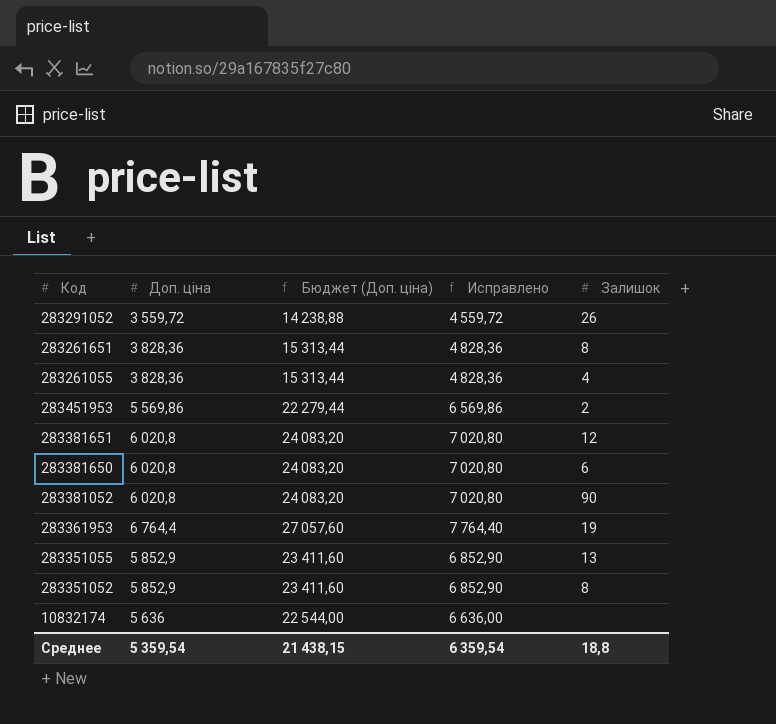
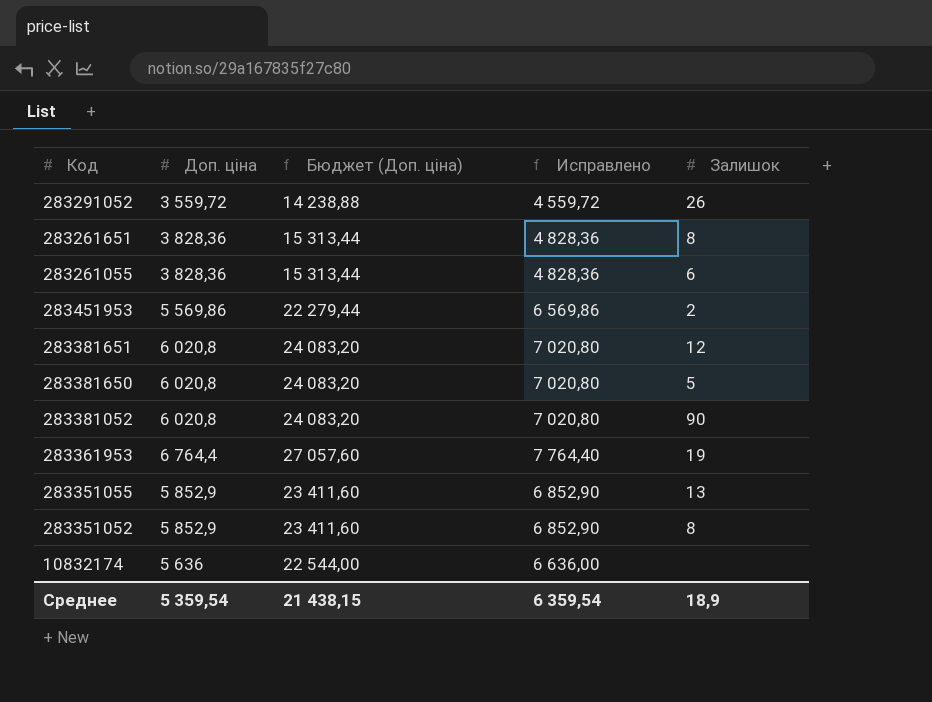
283261055 | Залишок: 4 -> 6
283381650 | Залишок: 6 -> 5
Среднее | Залишок: 18,8 -> 18,9

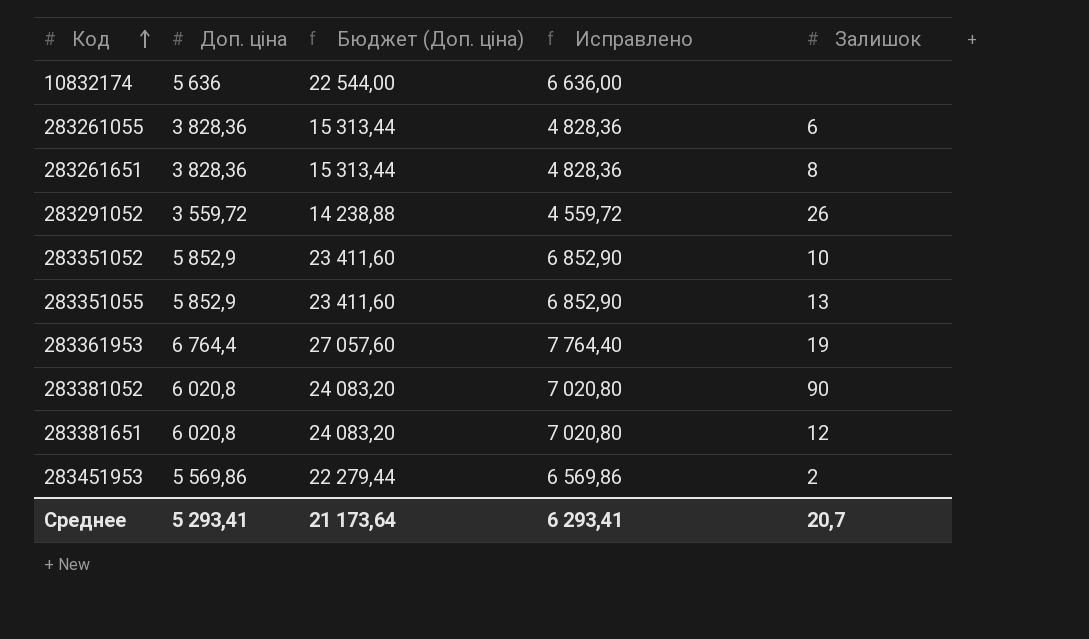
row order: none -> Код ascending
row 283381650: 6 020,8 | 24 083,20 | 7 020,80 | 5 -> none
283351052 | Залишок: 8 -> 10
Среднее | Доп. ціна: 5 359,54 -> 5 293,41
Среднее | Бюджет (Доп. ціна): 21 438,15 -> 21 173,64
Среднее | Исправлено: 6 359,54 -> 6 293,41
Среднее | Залишок: 18,9 -> 20,7

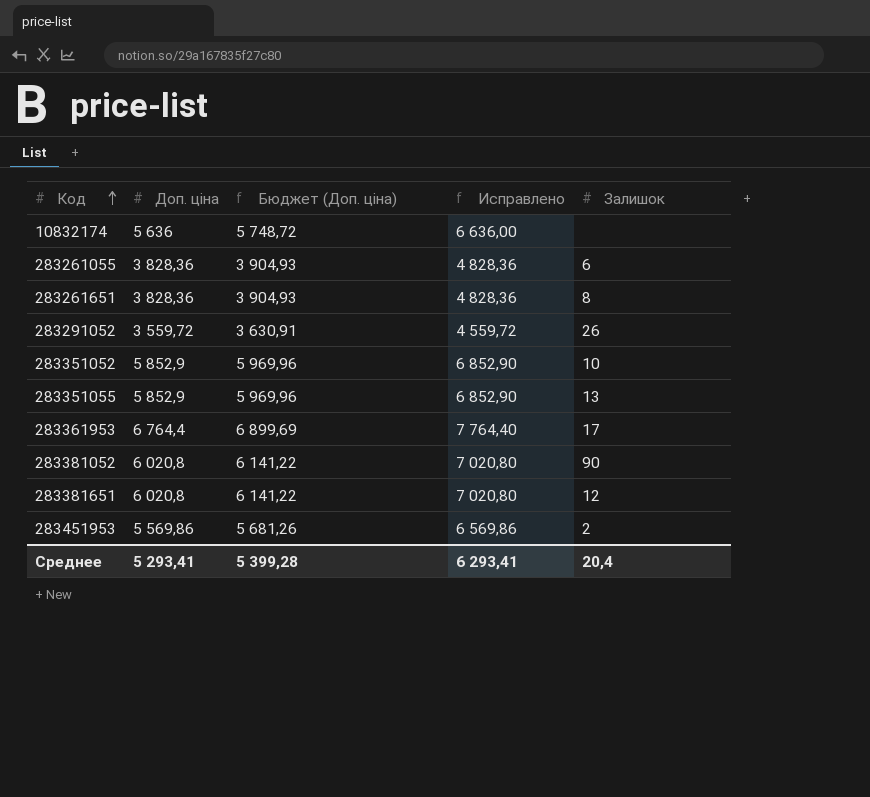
column Бюджет (Доп. ціна) | formula: [Доп. ціна] * 4 -> [Доп. ціна] * 1,02
283361953 | Залишок: 19 -> 17
Среднее | Бюджет (Доп. ціна): 21 173,64 -> 5 399,28
Среднее | Залишок: 20,7 -> 20,4

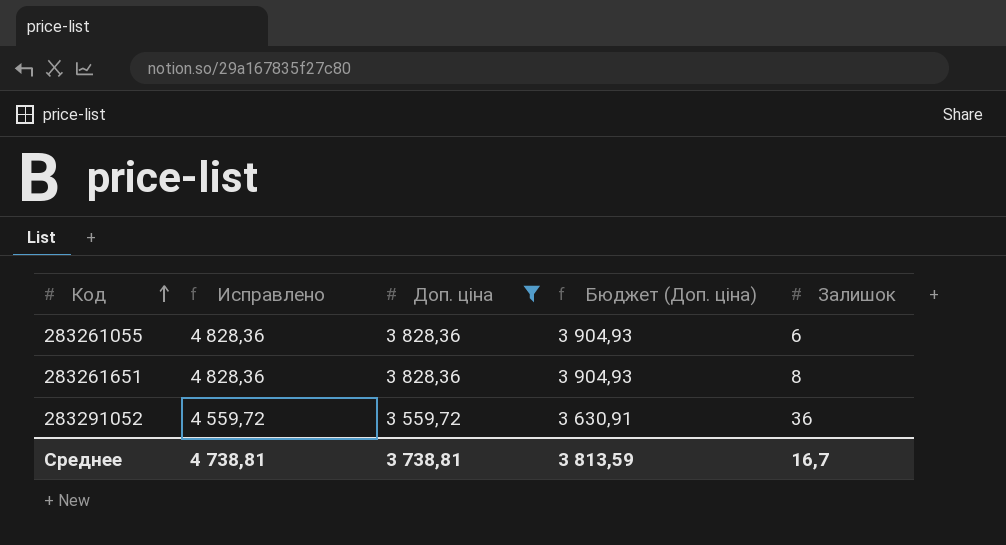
filter: none -> Доп. ціна <= 3 828,36
column Исправлено | position: 4 -> 2
283291052 | Залишок: 26 -> 36
Среднее | Исправлено: 6 293,41 -> 4 738,81
Среднее | Доп. ціна: 5 293,41 -> 3 738,81
Среднее | Бюджет (Доп. ціна): 5 399,28 -> 3 813,59
Среднее | Залишок: 20,4 -> 16,7

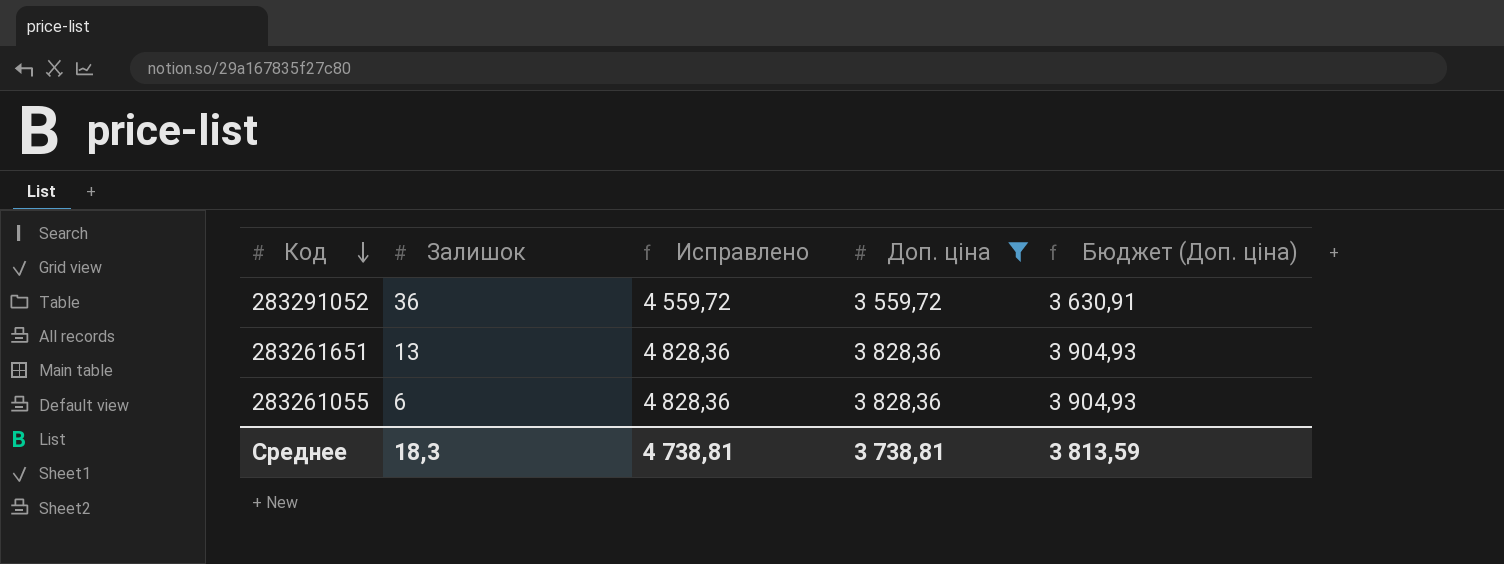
row order: Код ascending -> Код descending
column Залишок | position: 5 -> 2
283261651 | Залишок: 8 -> 13
Среднее | Залишок: 16,7 -> 18,3

